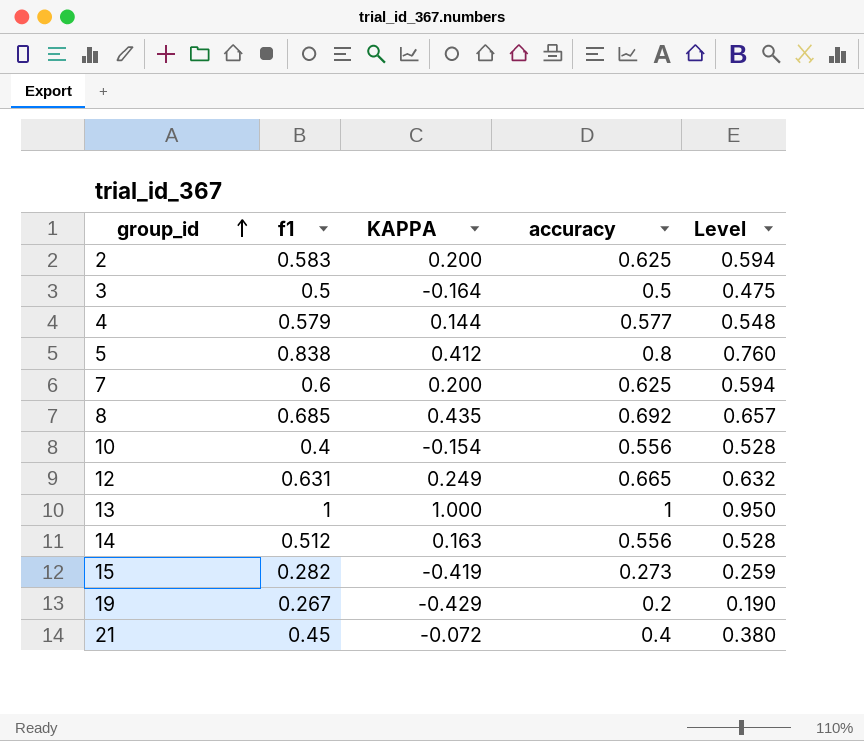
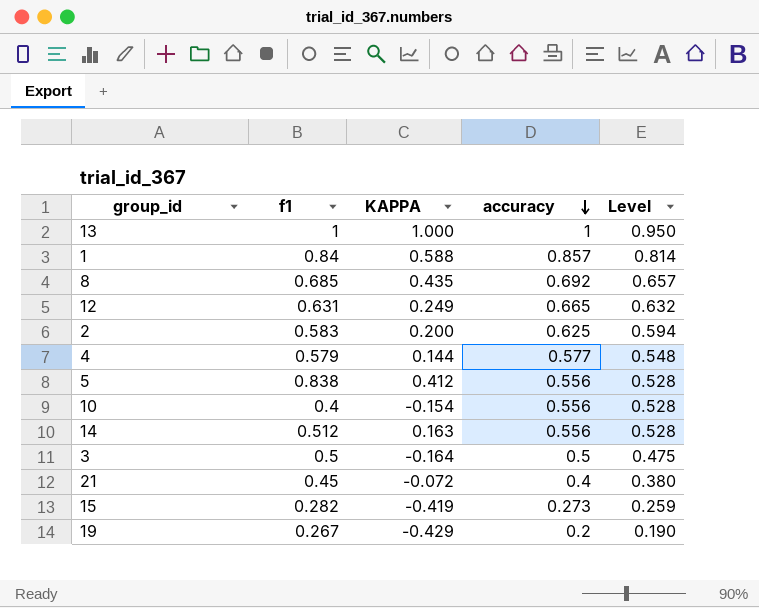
row order: group_id ascending -> accuracy descending
row 7: 0.6 | 0.200 | 0.625 | 0.594 -> none
row 1: none -> 0.84 | 0.588 | 0.857 | 0.814
5 | accuracy: 0.8 -> 0.556
5 | Level: 0.760 -> 0.528

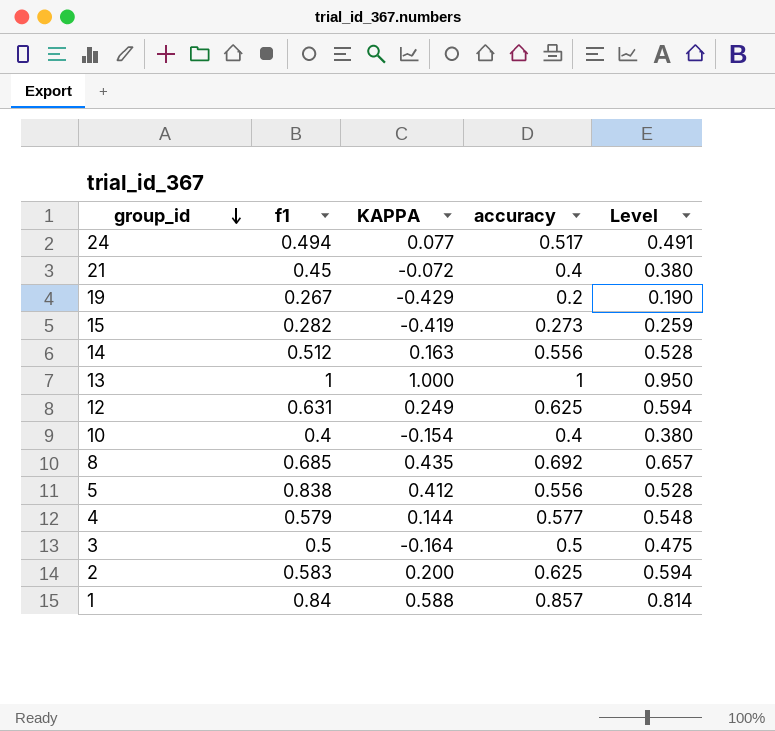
row order: accuracy descending -> group_id descending
row 24: none -> 0.494 | 0.077 | 0.517 | 0.491
12 | accuracy: 0.665 -> 0.625
12 | Level: 0.632 -> 0.594
10 | accuracy: 0.556 -> 0.4
10 | Level: 0.528 -> 0.380

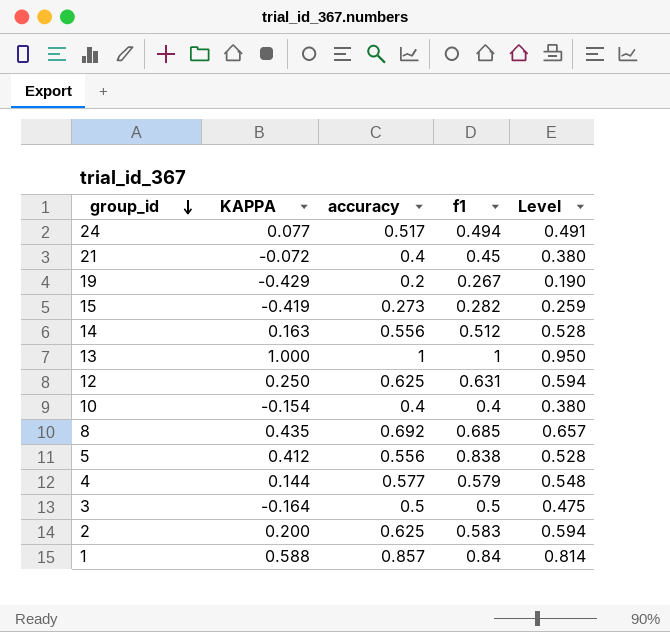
column f1 | position: 2 -> 4
12 | KAPPA: 0.249 -> 0.250

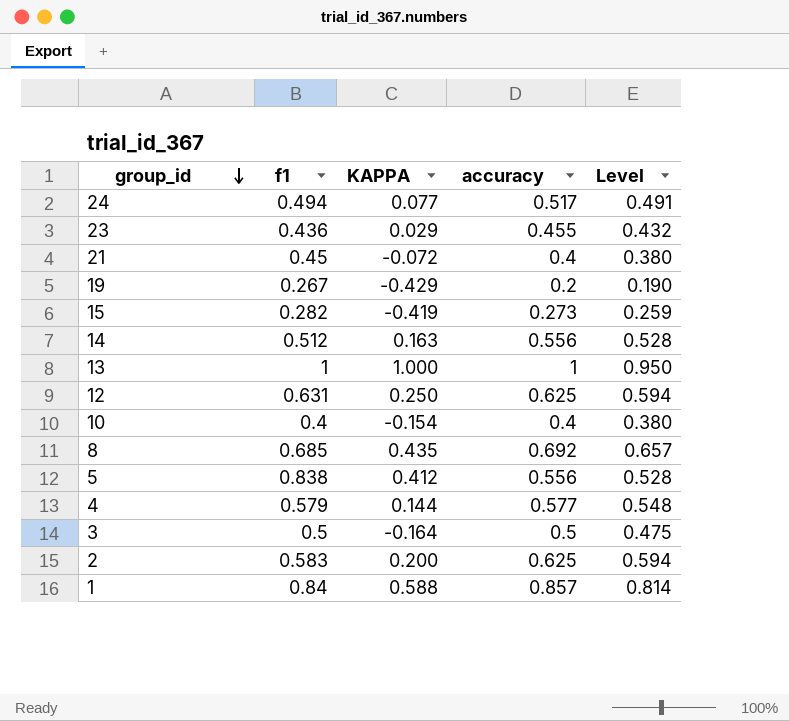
column f1 | position: 4 -> 2
row 23: none -> 0.436 | 0.029 | 0.455 | 0.432

